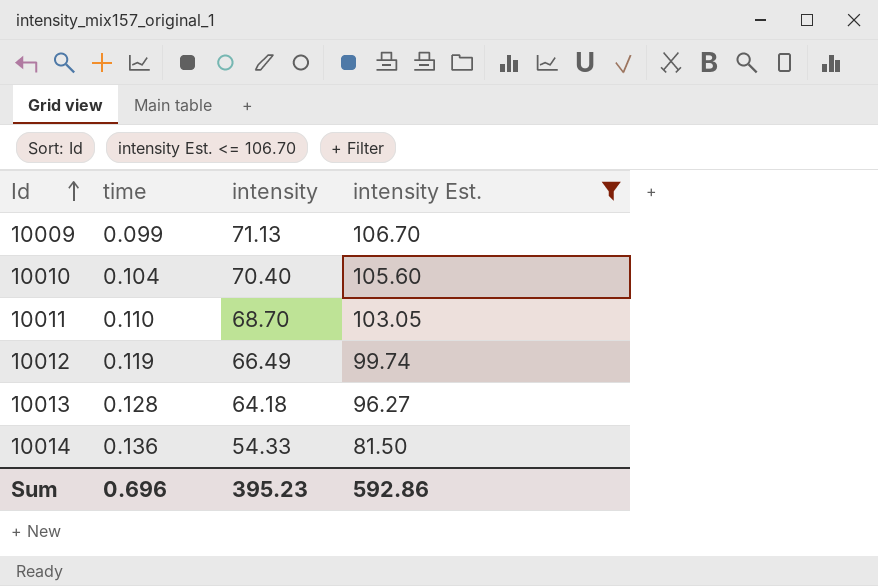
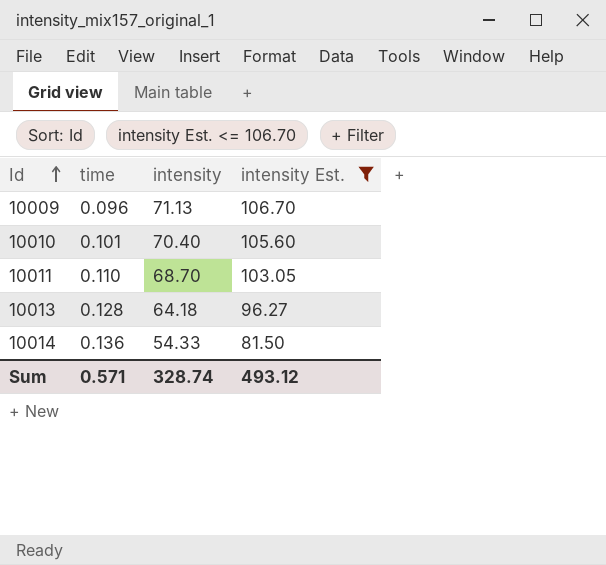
row 10012: 0.119 | 66.49 | 99.74 -> none
10009 | time: 0.099 -> 0.096
10010 | time: 0.104 -> 0.101
Sum | time: 0.696 -> 0.571
Sum | intensity: 395.23 -> 328.74
Sum | intensity Est.: 592.86 -> 493.12

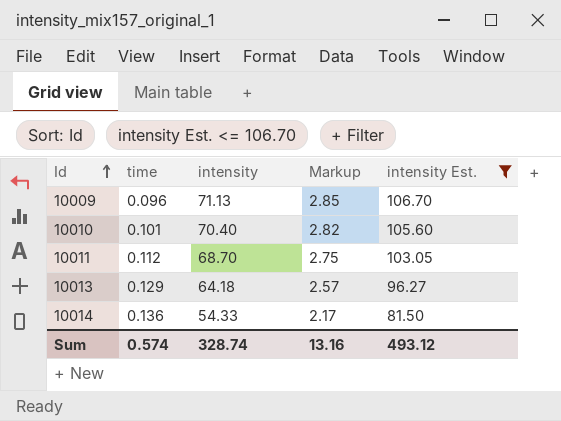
column Markup | formula: none -> [intensity] * 0.04
10011 | time: 0.110 -> 0.112
10013 | time: 0.128 -> 0.129
Sum | time: 0.571 -> 0.574

